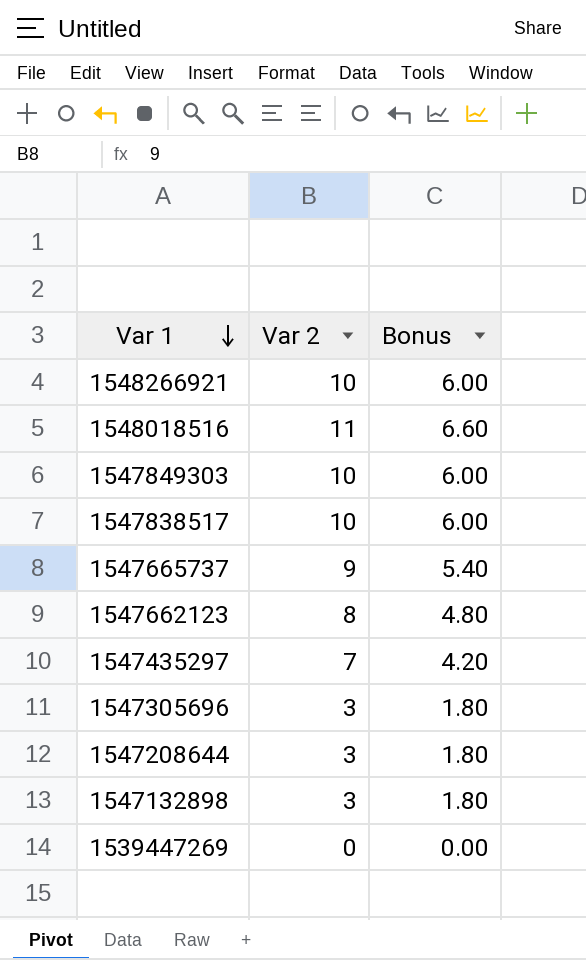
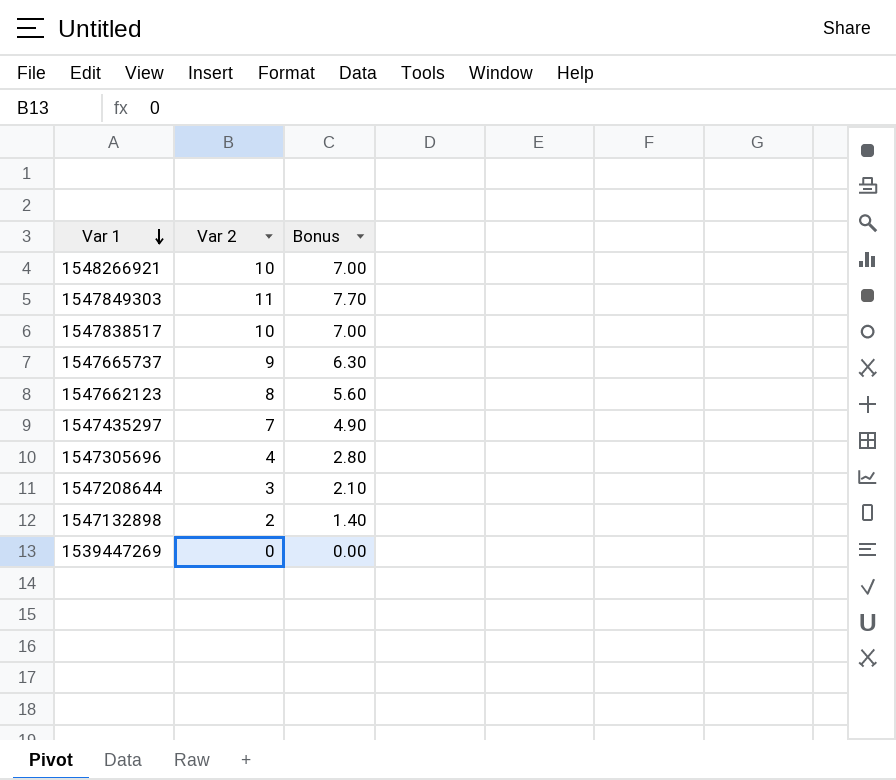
column Bonus | formula: [Var 2] * 0.6 -> [Var 2] * 0.7
row 1548018516: 11 | 6.60 -> none
1547849303 | Var 2: 10 -> 11
1547305696 | Var 2: 3 -> 4
1547132898 | Var 2: 3 -> 2

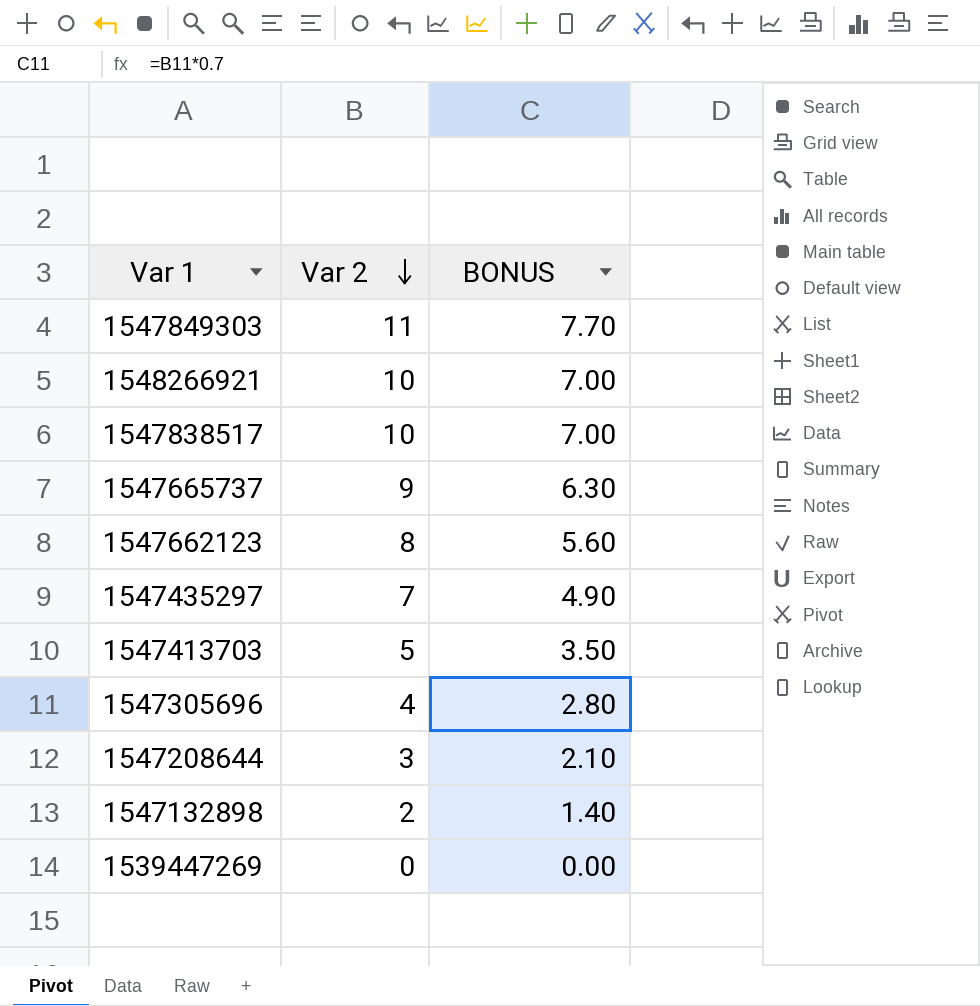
row order: Var 1 descending -> Var 2 descending
column name: Bonus -> BONUS
row 1547413703: none -> 5 | 3.50

